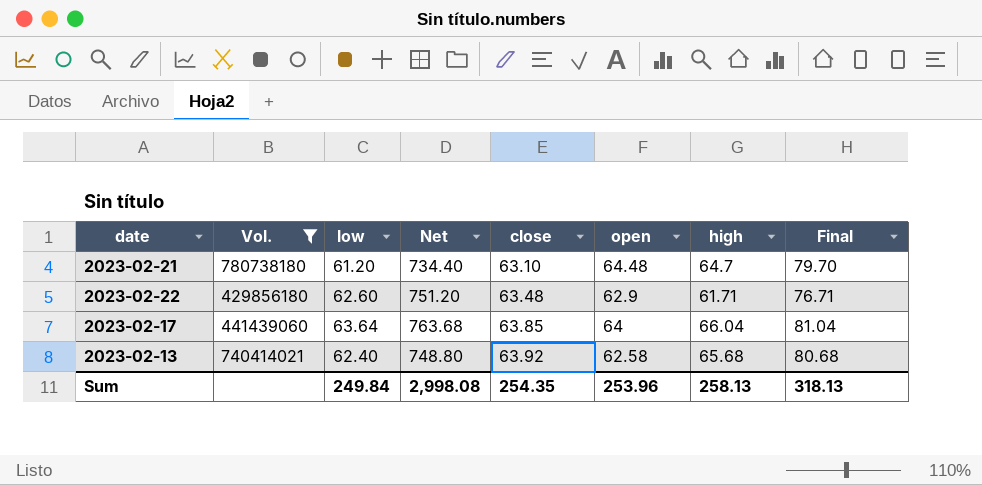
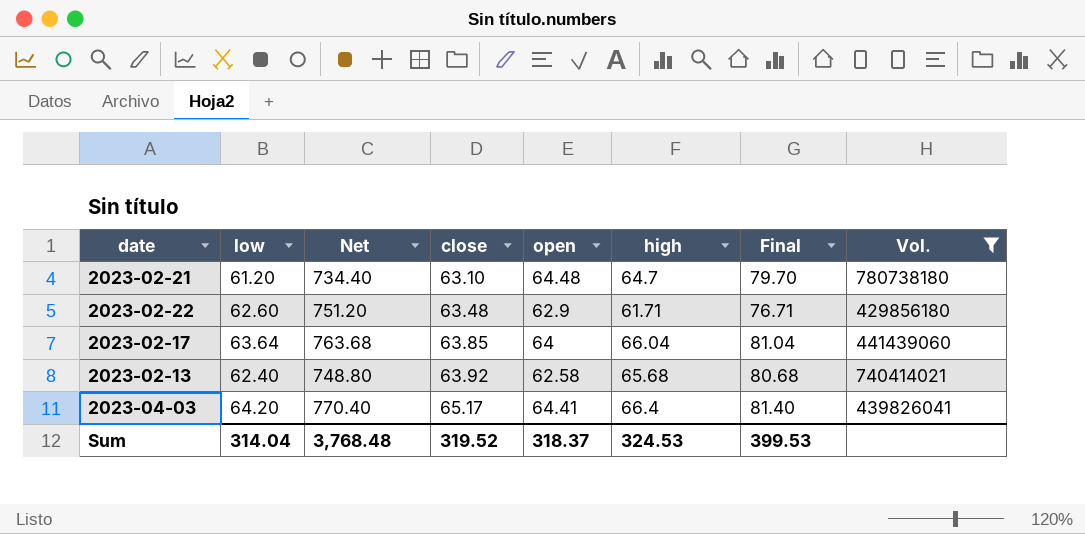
column Vol. | position: 2 -> 8
row 2023-04-03: none -> 64.20 | 770.40 | 65.17 | 64.41 | 66.4 | 81.40 | 439826041
Sum | low: 249.84 -> 314.04
Sum | Net: 2,998.08 -> 3,768.48
Sum | close: 254.35 -> 319.52
Sum | open: 253.96 -> 318.37
Sum | high: 258.13 -> 324.53
Sum | Final: 318.13 -> 399.53

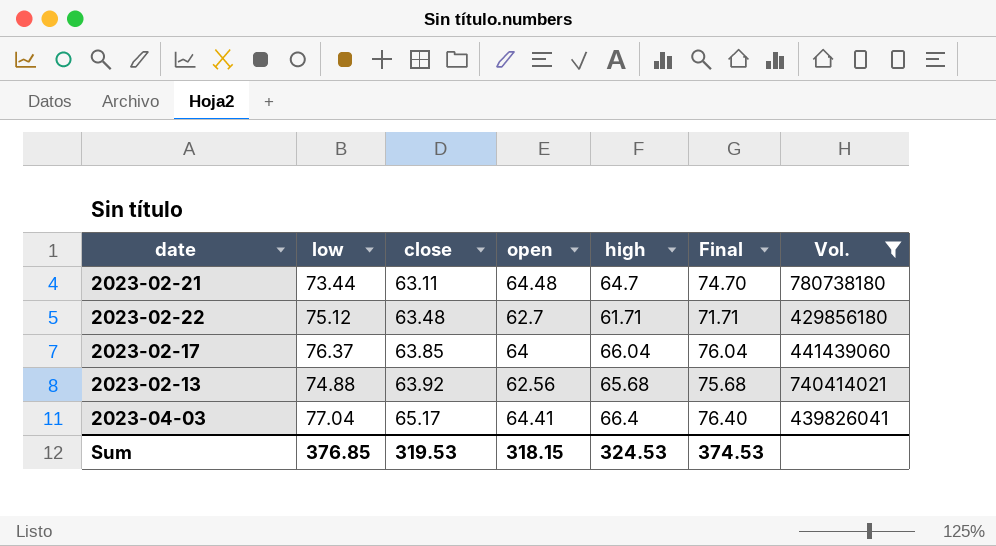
column Net | formula: [low] * 12 -> none
column Final | formula: [high] + 15 -> [high] + 10
2023-02-21 | low: 61.20 -> 73.44
2023-02-21 | close: 63.10 -> 63.11
2023-02-22 | low: 62.60 -> 75.12
2023-02-22 | open: 62.9 -> 62.7
2023-02-17 | low: 63.64 -> 76.37
2023-02-13 | low: 62.40 -> 74.88
2023-02-13 | open: 62.58 -> 62.56
2023-04-03 | low: 64.20 -> 77.04
Sum | low: 314.04 -> 376.85
Sum | close: 319.52 -> 319.53
Sum | open: 318.37 -> 318.15
Sum | Final: 399.53 -> 374.53

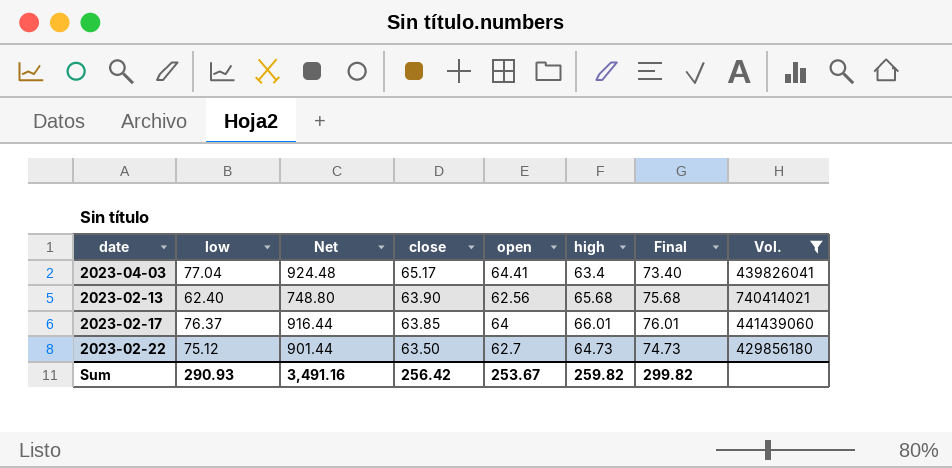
row order: close ascending -> close descending
column Net | formula: none -> [low] * 12
row 2023-02-21: 73.44 | 63.11 | 64.48 | 64.7 | 74.70 | 780738180 -> none
2023-04-03 | high: 66.4 -> 63.4
2023-04-03 | Final: 76.40 -> 73.40
2023-02-13 | low: 74.88 -> 62.40
2023-02-13 | close: 63.92 -> 63.90
2023-02-17 | high: 66.04 -> 66.01
2023-02-17 | Final: 76.04 -> 76.01
2023-02-22 | close: 63.48 -> 63.50
2023-02-22 | high: 61.71 -> 64.73
2023-02-22 | Final: 71.71 -> 74.73
Sum | low: 376.85 -> 290.93
Sum | close: 319.53 -> 256.42
Sum | open: 318.15 -> 253.67
Sum | high: 324.53 -> 259.82
Sum | Final: 374.53 -> 299.82

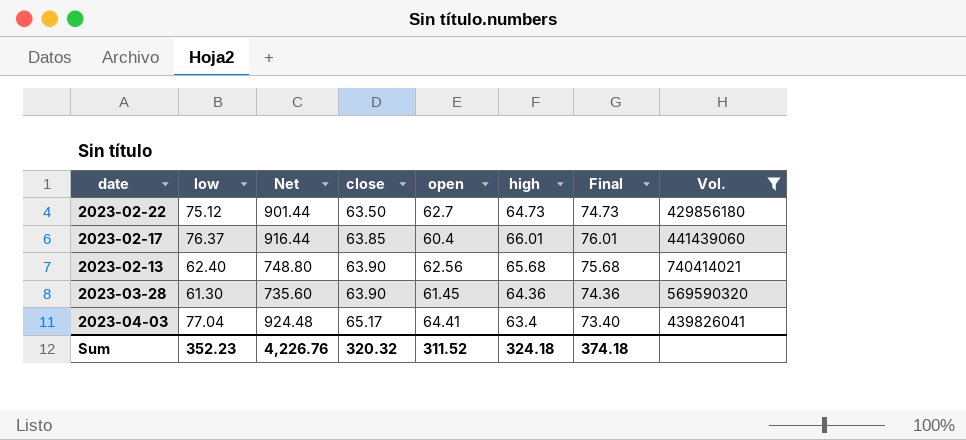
row order: close descending -> close ascending
2023-02-17 | open: 64 -> 60.4
row 2023-03-28: none -> 61.30 | 735.60 | 63.90 | 61.45 | 64.36 | 74.36 | 569590320
Sum | low: 290.93 -> 352.23
Sum | Net: 3,491.16 -> 4,226.76
Sum | close: 256.42 -> 320.32
Sum | open: 253.67 -> 311.52
Sum | high: 259.82 -> 324.18
Sum | Final: 299.82 -> 374.18

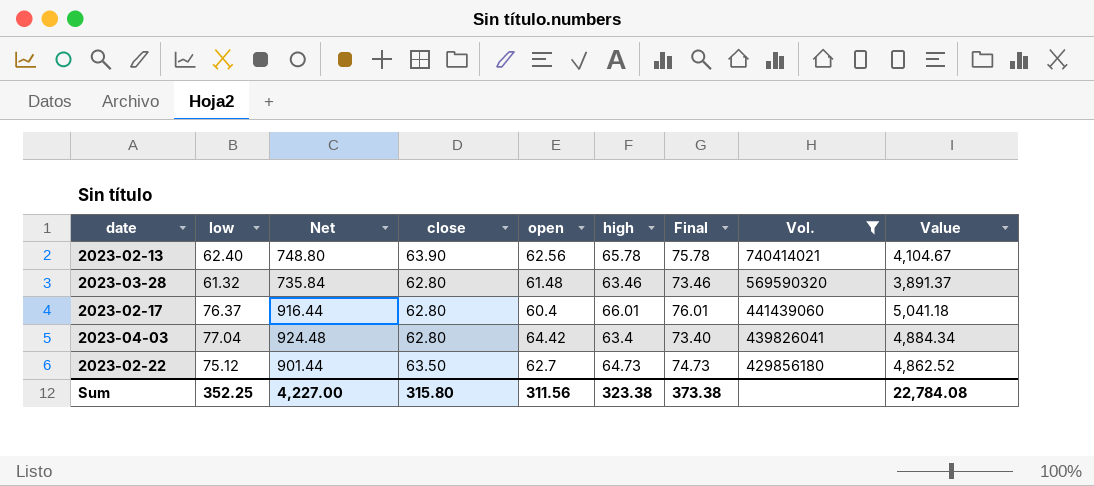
row order: close ascending -> Vol. descending
column Value | formula: none -> [low] * [high]
2023-02-13 | high: 65.68 -> 65.78
2023-02-13 | Final: 75.68 -> 75.78
2023-03-28 | low: 61.30 -> 61.32
2023-03-28 | Net: 735.60 -> 735.84
2023-03-28 | close: 63.90 -> 62.80
2023-03-28 | open: 61.45 -> 61.48
2023-03-28 | high: 64.36 -> 63.46
2023-03-28 | Final: 74.36 -> 73.46
2023-02-17 | close: 63.85 -> 62.80
2023-04-03 | close: 65.17 -> 62.80
2023-04-03 | open: 64.41 -> 64.42
Sum | low: 352.23 -> 352.25
Sum | Net: 4,226.76 -> 4,227.00
Sum | close: 320.32 -> 315.80
Sum | open: 311.52 -> 311.56
Sum | high: 324.18 -> 323.38
Sum | Final: 374.18 -> 373.38

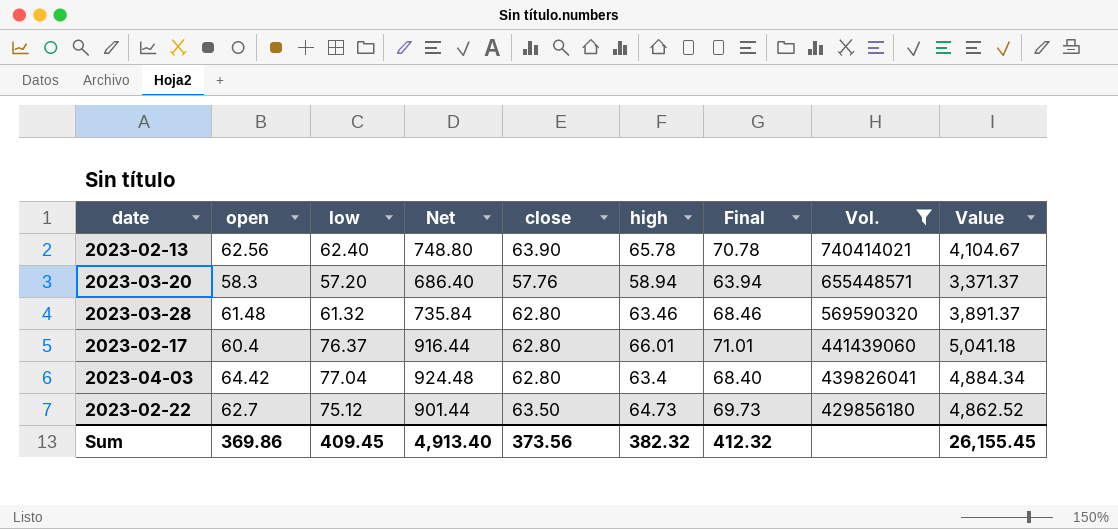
column open | position: 5 -> 2
column Final | formula: [high] + 10 -> [high] + 5
row 2023-03-20: none -> 58.3 | 57.20 | 686.40 | 57.76 | 58.94 | 63.94 | 655448571 | 3,371.37
Sum | open: 311.56 -> 369.86
Sum | low: 352.25 -> 409.45
Sum | Net: 4,227.00 -> 4,913.40
Sum | close: 315.80 -> 373.56
Sum | high: 323.38 -> 382.32
Sum | Final: 373.38 -> 412.32
Sum | Value: 22,784.08 -> 26,155.45

